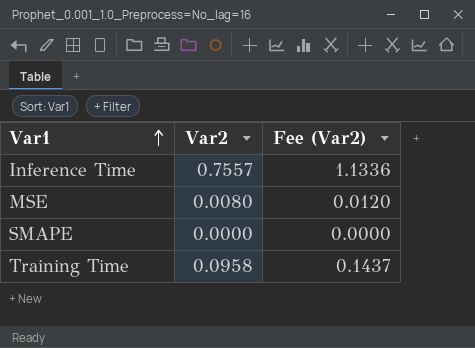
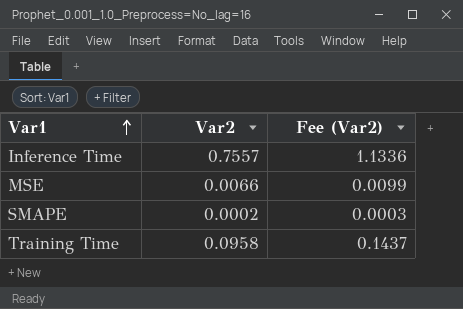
MSE | Var2: 0.0080 -> 0.0066
MSE | Fee (Var2): 0.0120 -> 0.0099
SMAPE | Var2: 0.0000 -> 0.0002
SMAPE | Fee (Var2): 0.0000 -> 0.0003

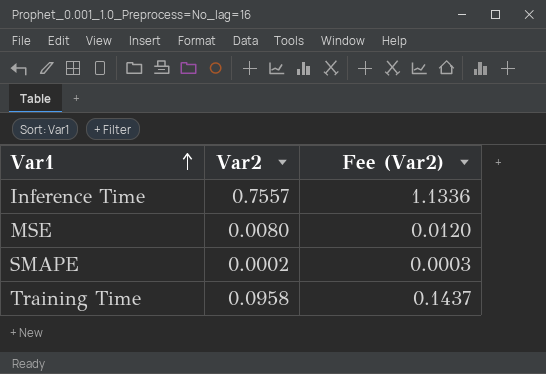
MSE | Var2: 0.0066 -> 0.0080
MSE | Fee (Var2): 0.0099 -> 0.0120

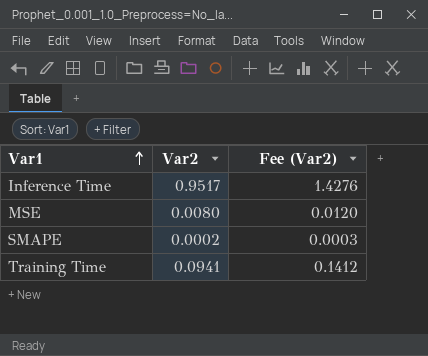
Inference Time | Var2: 0.7557 -> 0.9517
Inference Time | Fee (Var2): 1.1336 -> 1.4276
Training Time | Var2: 0.0958 -> 0.0941
Training Time | Fee (Var2): 0.1437 -> 0.1412

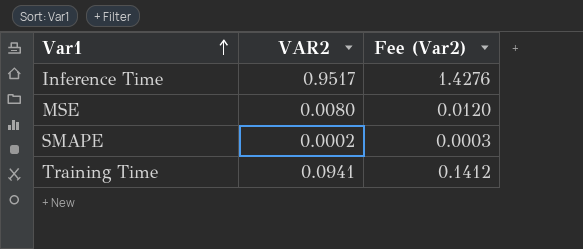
column name: Var2 -> VAR2

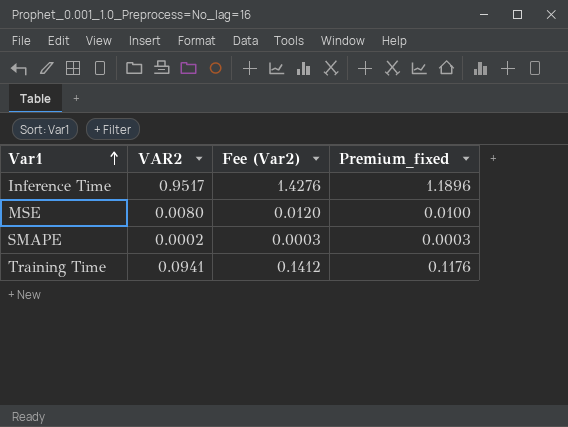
column Premium_fixed | formula: none -> [VAR2] * 1.25

